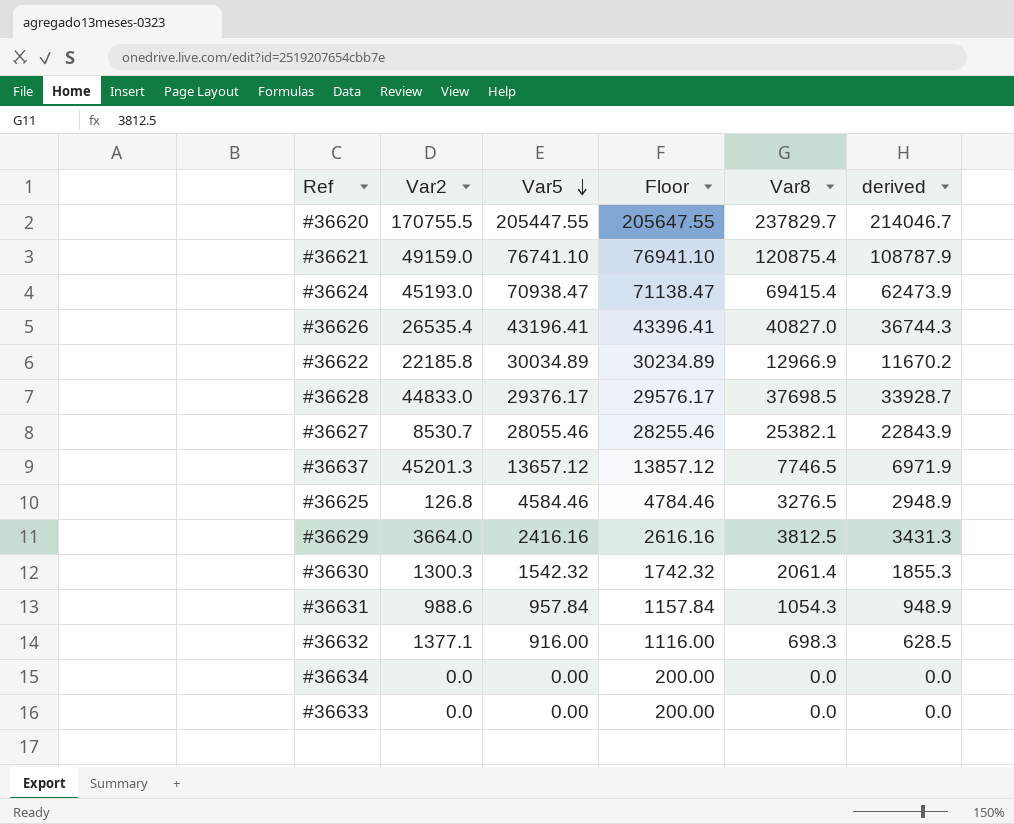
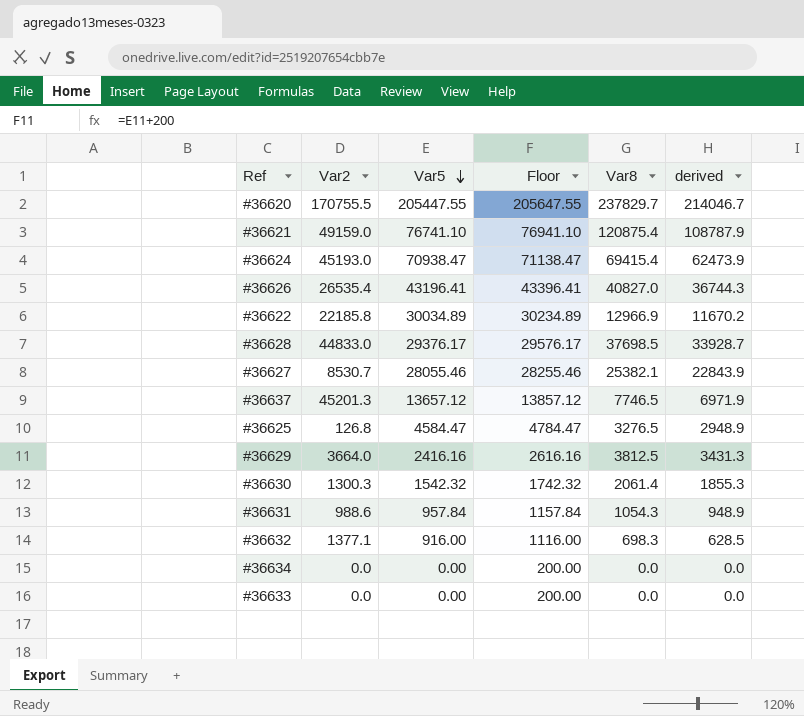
#36625 | Var5: 4584.46 -> 4584.47
#36625 | Floor: 4784.46 -> 4784.47

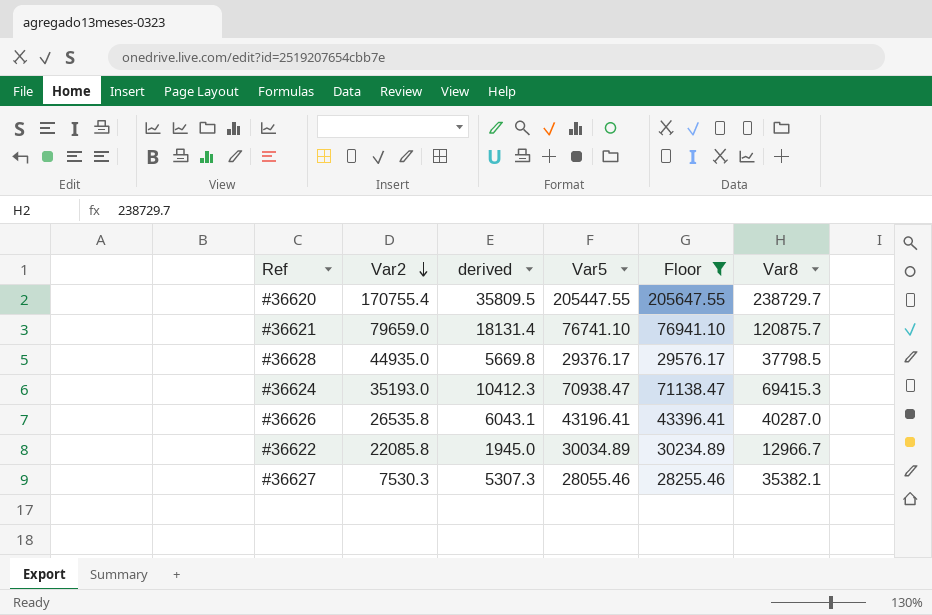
filter: none -> Floor >= 28255.46
row order: Var5 descending -> Var2 descending
column derived | formula: [Var8] * 0.9 -> [Var8] * 0.15
column derived | position: 6 -> 3
#36620 | Var2: 170755.5 -> 170755.4
#36620 | Var8: 237829.7 -> 238729.7
#36621 | Var2: 49159.0 -> 79659.0
#36621 | Var8: 120875.4 -> 120875.7
#36628 | Var2: 44833.0 -> 44935.0
#36628 | Var8: 37698.5 -> 37798.5
#36624 | Var2: 45193.0 -> 35193.0
#36624 | Var8: 69415.4 -> 69415.3
#36626 | Var2: 26535.4 -> 26535.8
#36626 | Var8: 40827.0 -> 40287.0
#36622 | Var2: 22185.8 -> 22085.8
#36622 | Var8: 12966.9 -> 12966.7
#36627 | Var2: 8530.7 -> 7530.3
#36627 | Var8: 25382.1 -> 35382.1

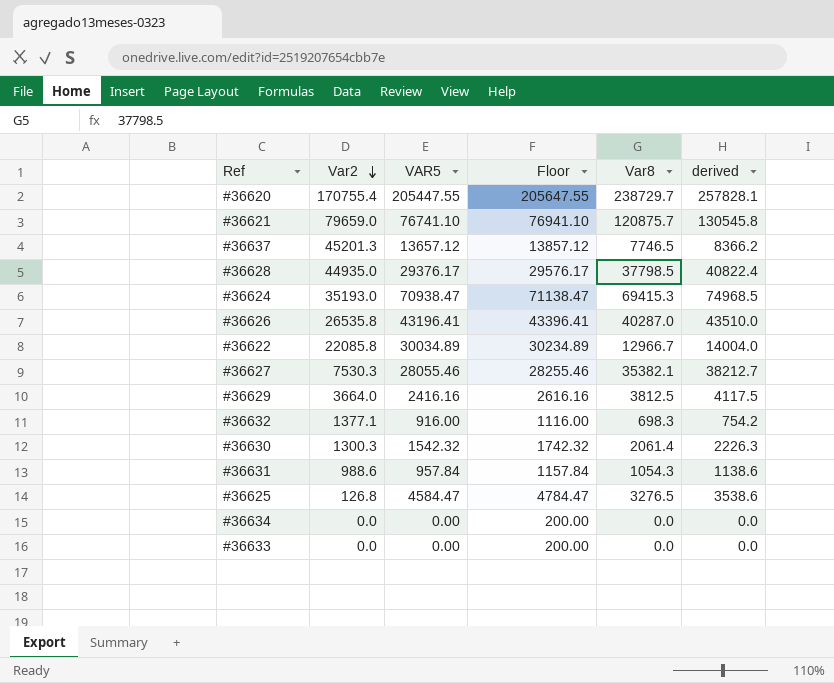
filter: Floor >= 28255.46 -> none
column name: Var5 -> VAR5
column derived | formula: [Var8] * 0.15 -> [Var8] * 1.08
column derived | position: 3 -> 6

